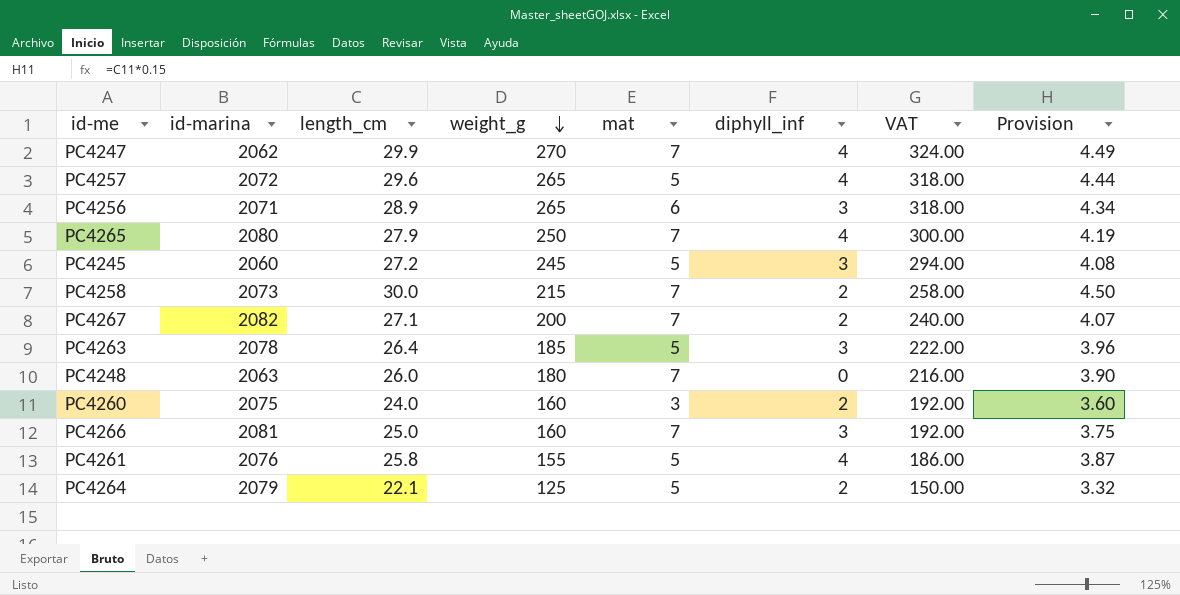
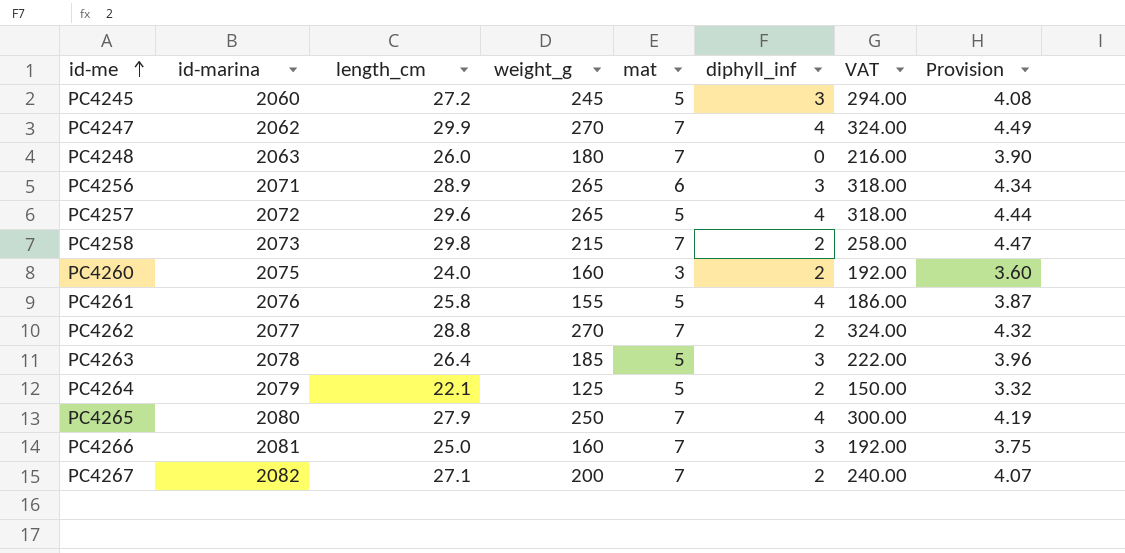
row order: weight_g descending -> id-me ascending
PC4258 | length_cm: 30.0 -> 29.8
PC4258 | Provision: 4.50 -> 4.47
row PC4262: none -> 2077 | 28.8 | 270 | 7 | 2 | 324.00 | 4.32

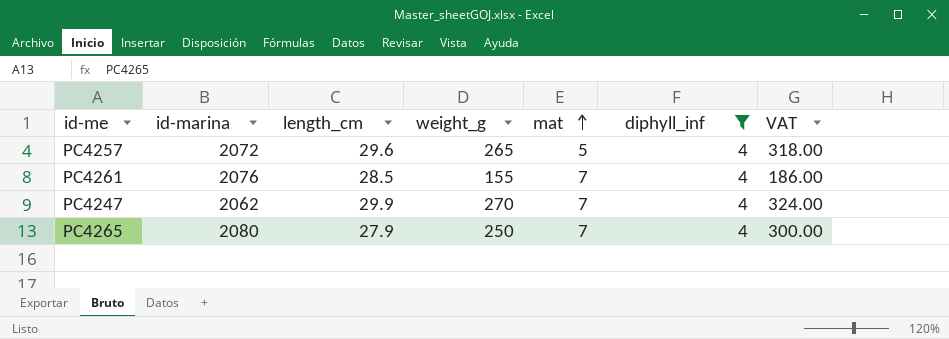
filter: none -> diphyll_inf = 4
row order: id-me ascending -> mat ascending
column Provision | formula: [length_cm] * 0.15 -> none
PC4261 | length_cm: 25.8 -> 28.5
PC4261 | mat: 5 -> 7

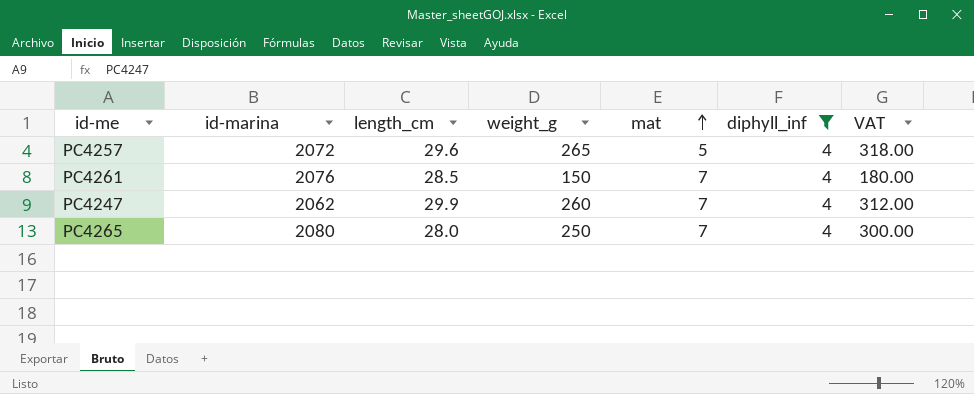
PC4261 | weight_g: 155 -> 150
PC4261 | VAT: 186.00 -> 180.00
PC4247 | weight_g: 270 -> 260
PC4247 | VAT: 324.00 -> 312.00
PC4265 | length_cm: 27.9 -> 28.0

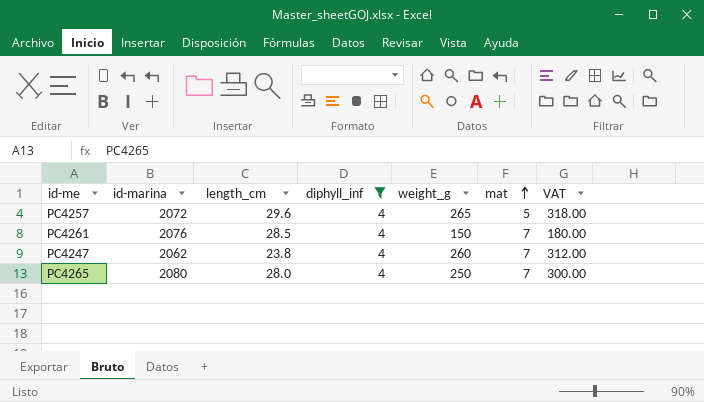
column diphyll_inf | position: 6 -> 4
PC4247 | length_cm: 29.9 -> 23.8

